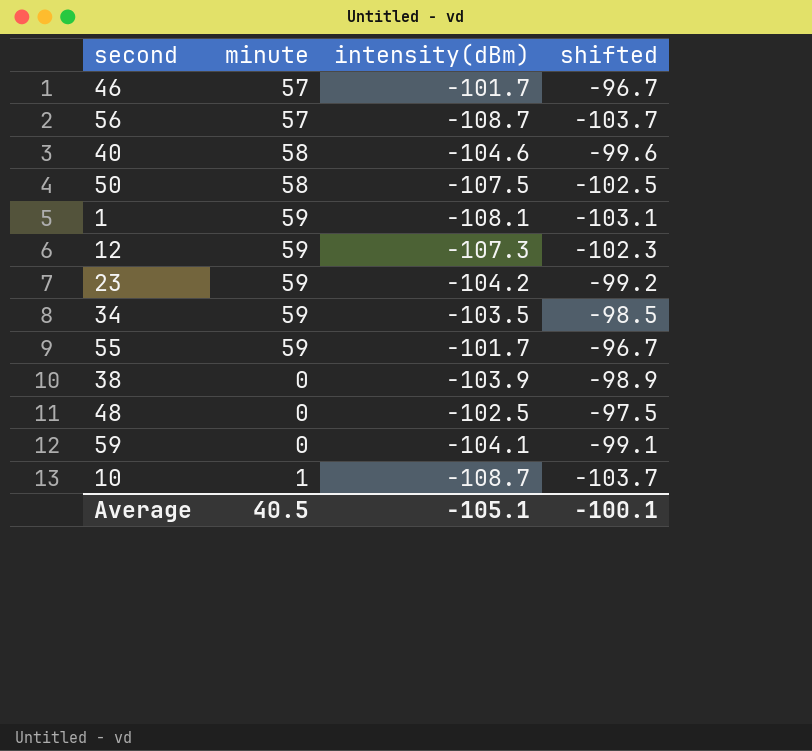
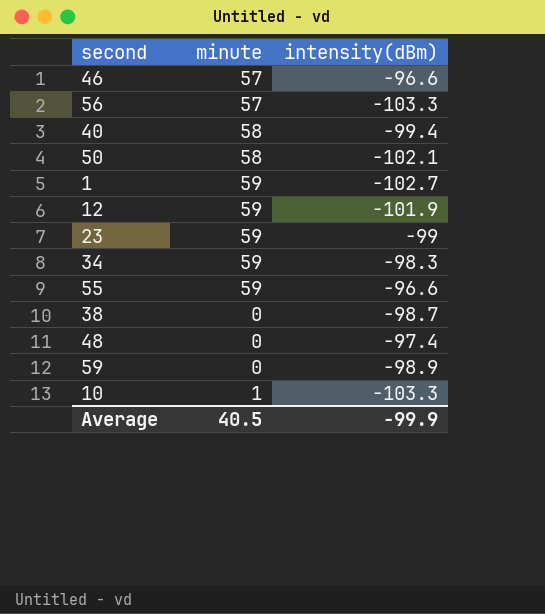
column shifted | formula: [intensity(dBm)] + 5 -> none
46 | intensity(dBm): -101.7 -> -96.6
56 | intensity(dBm): -108.7 -> -103.3
40 | intensity(dBm): -104.6 -> -99.4
50 | intensity(dBm): -107.5 -> -102.1
1 | intensity(dBm): -108.1 -> -102.7
12 | intensity(dBm): -107.3 -> -101.9
23 | intensity(dBm): -104.2 -> -99
34 | intensity(dBm): -103.5 -> -98.3
55 | intensity(dBm): -101.7 -> -96.6
38 | intensity(dBm): -103.9 -> -98.7
48 | intensity(dBm): -102.5 -> -97.4
59 | intensity(dBm): -104.1 -> -98.9
10 | intensity(dBm): -108.7 -> -103.3
Average | intensity(dBm): -105.1 -> -99.9

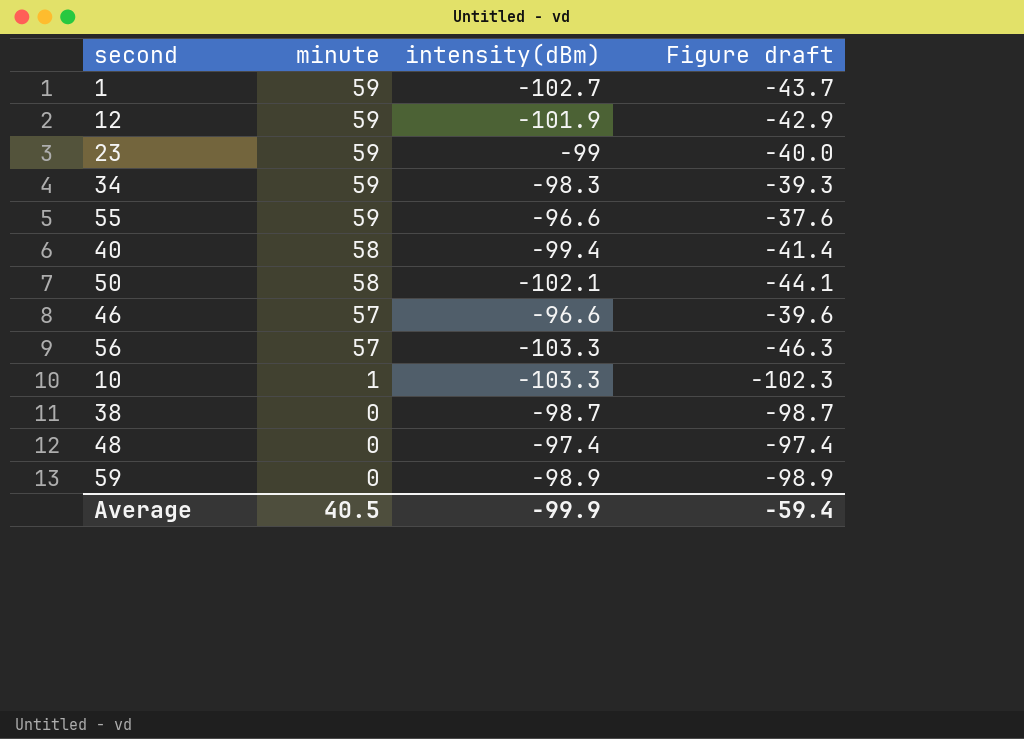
row order: none -> minute descending
column Figure draft | formula: none -> [minute] + [intensity(dBm)]

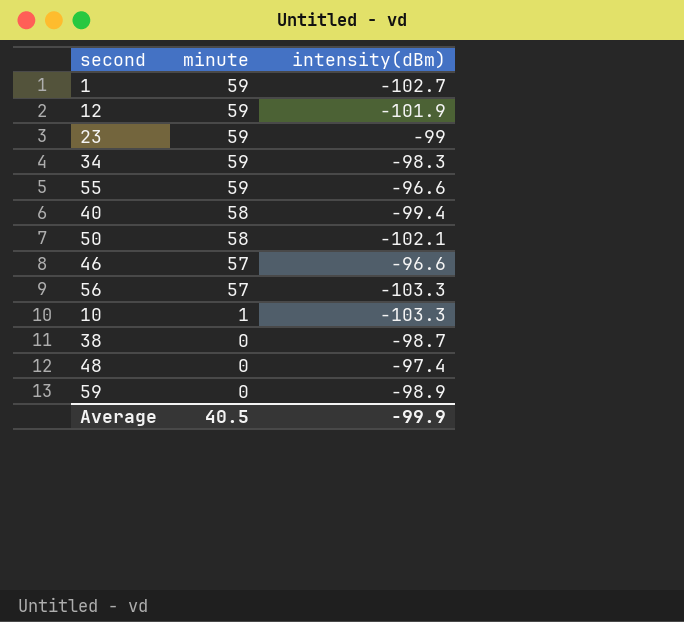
column Figure draft | formula: [minute] + [intensity(dBm)] -> none

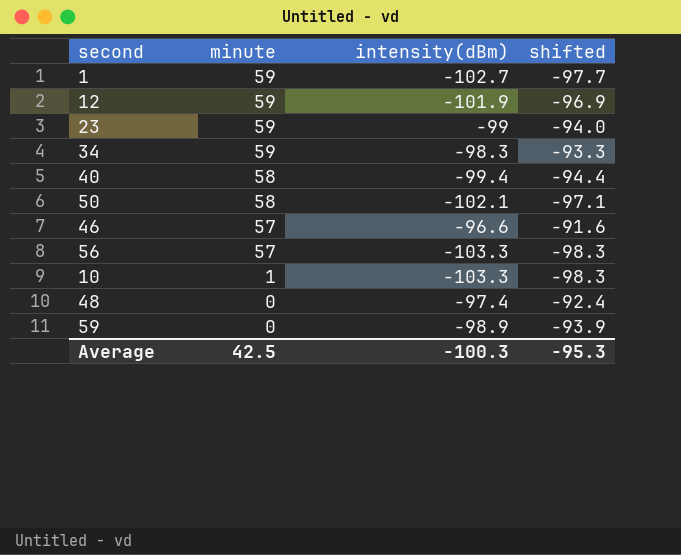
column shifted | formula: none -> [intensity(dBm)] + 5
row 55: 59 | -96.6 -> none
row 38: 0 | -98.7 -> none
Average | minute: 40.5 -> 42.5
Average | intensity(dBm): -99.9 -> -100.3

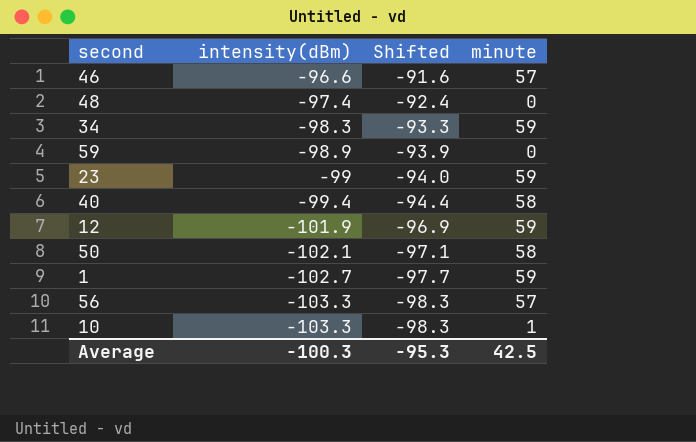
row order: minute descending -> intensity(dBm) descending
column name: shifted -> Shifted
column minute | position: 2 -> 4

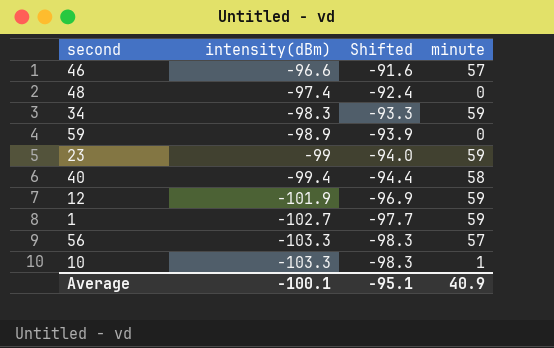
row 50: -102.1 | -97.1 | 58 -> none
Average | intensity(dBm): -100.3 -> -100.1
Average | Shifted: -95.3 -> -95.1
Average | minute: 42.5 -> 40.9

